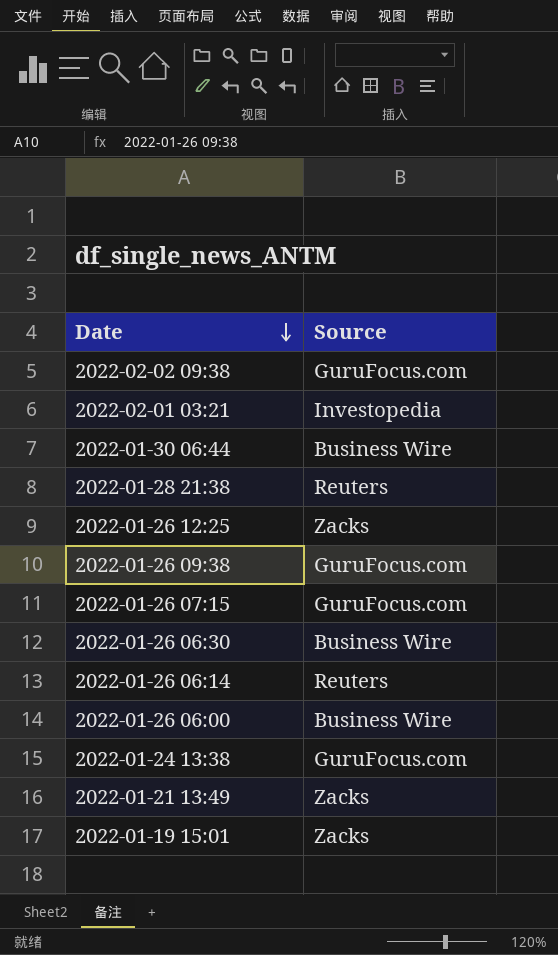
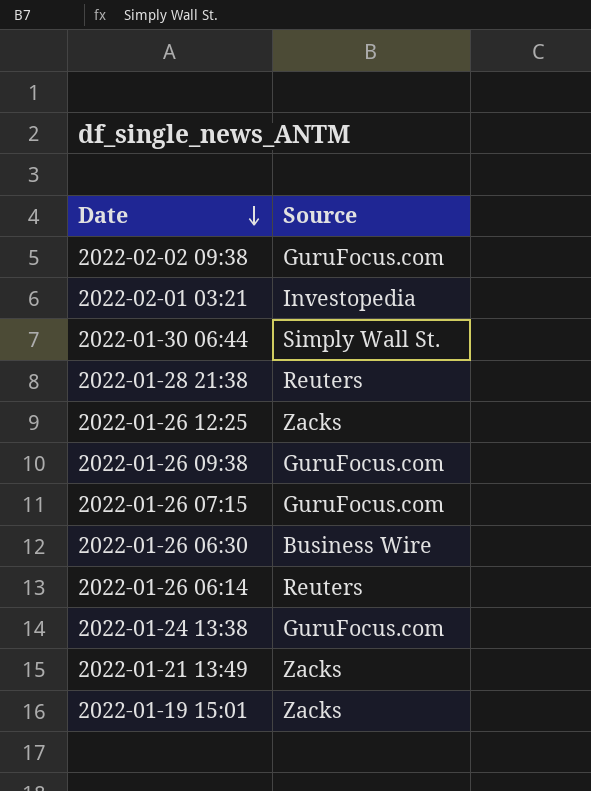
row 2022-01-26 06:00: Business Wire -> none
2022-01-30 06:44 | Source: Business Wire -> Simply Wall St.

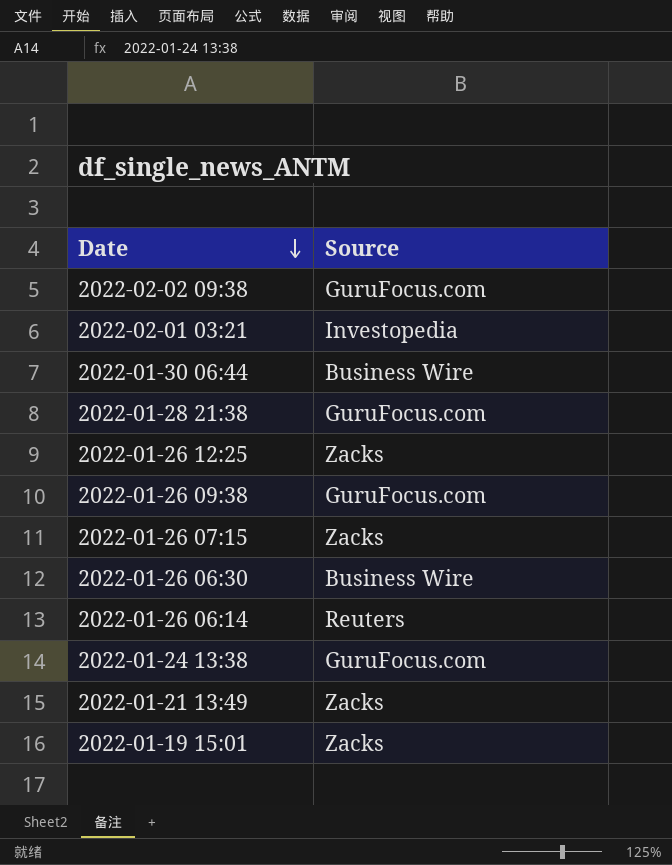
2022-01-30 06:44 | Source: Simply Wall St. -> Business Wire
2022-01-28 21:38 | Source: Reuters -> GuruFocus.com
2022-01-26 07:15 | Source: GuruFocus.com -> Zacks

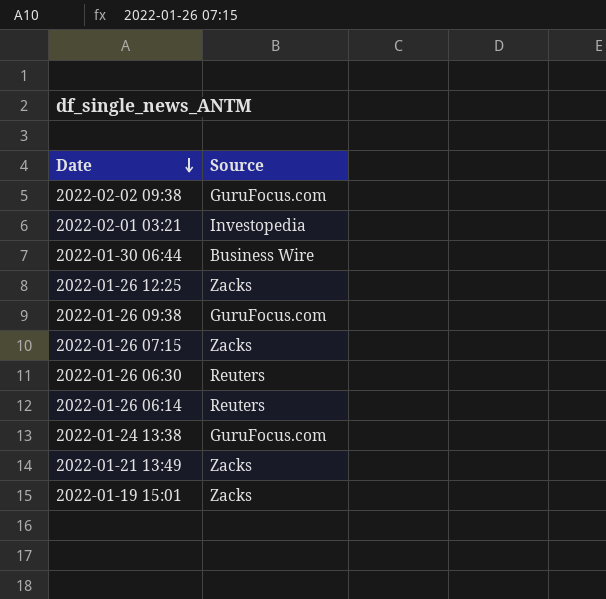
row 2022-01-28 21:38: GuruFocus.com -> none
2022-01-26 06:30 | Source: Business Wire -> Reuters

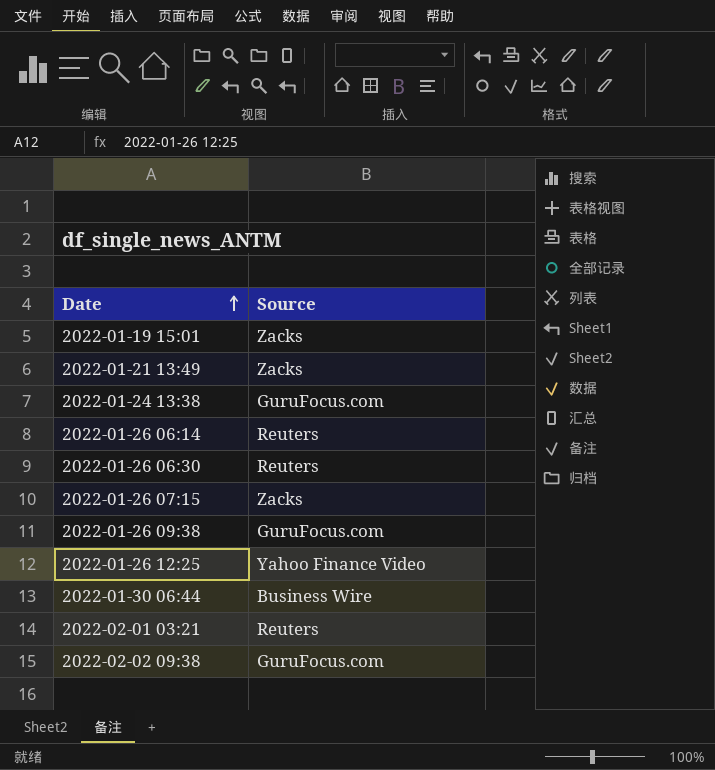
row order: Date descending -> Date ascending
2022-01-26 12:25 | Source: Zacks -> Yahoo Finance Video
2022-02-01 03:21 | Source: Investopedia -> Reuters

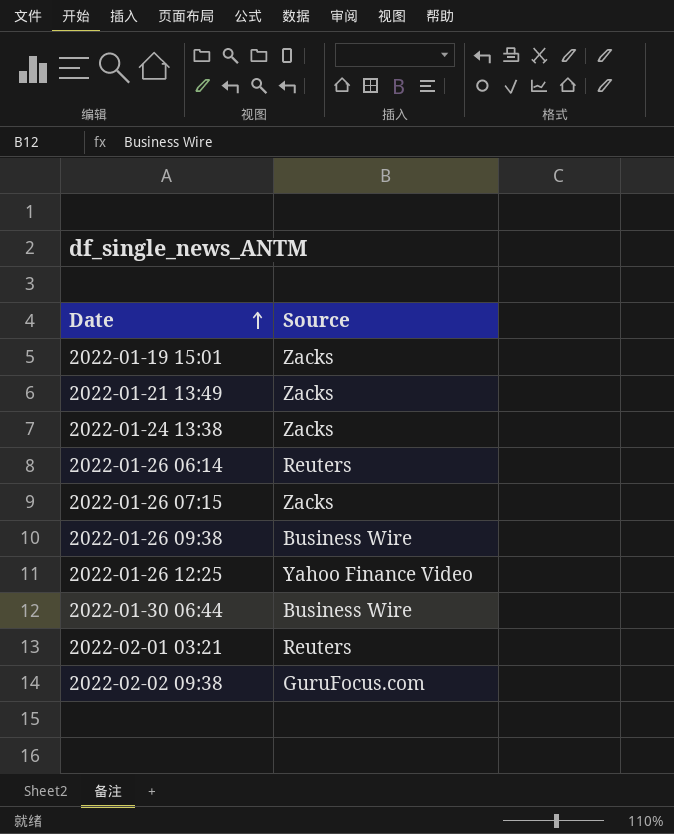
row 2022-01-26 06:30: Reuters -> none
2022-01-24 13:38 | Source: GuruFocus.com -> Zacks
2022-01-26 09:38 | Source: GuruFocus.com -> Business Wire

